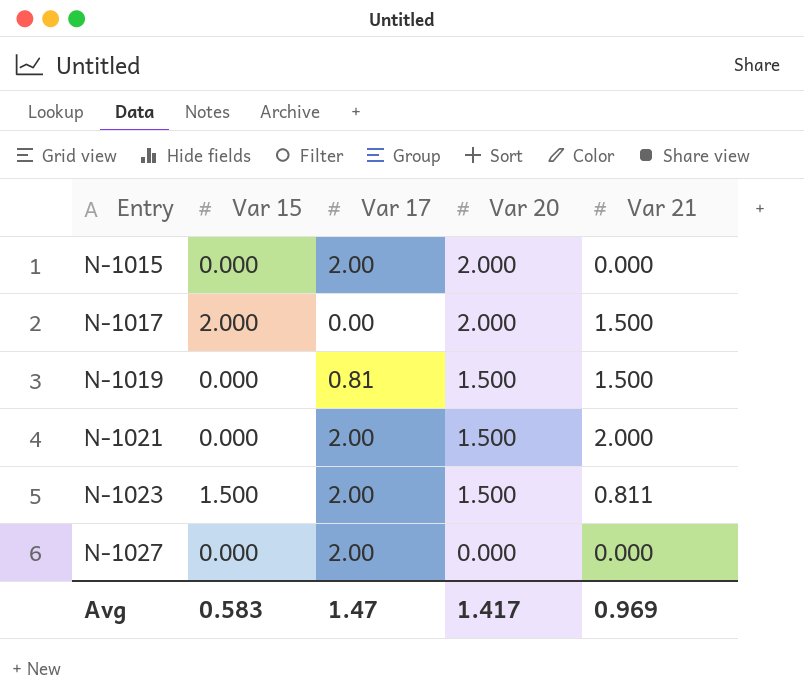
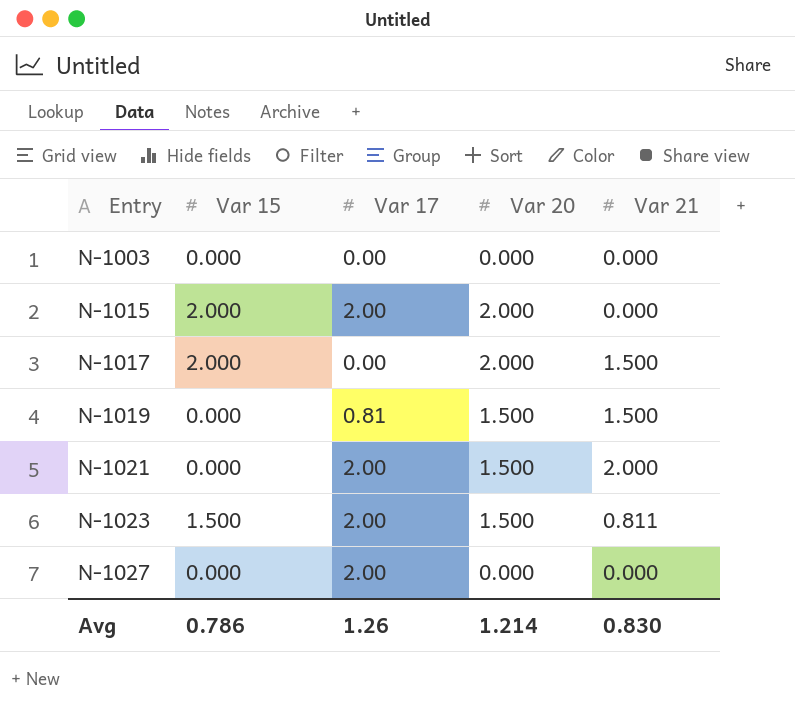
row N-1003: none -> 0.000 | 0.00 | 0.000 | 0.000
N-1015 | Var 15: 0.000 -> 2.000
Avg | Var 15: 0.583 -> 0.786
Avg | Var 17: 1.47 -> 1.26
Avg | Var 20: 1.417 -> 1.214
Avg | Var 21: 0.969 -> 0.830

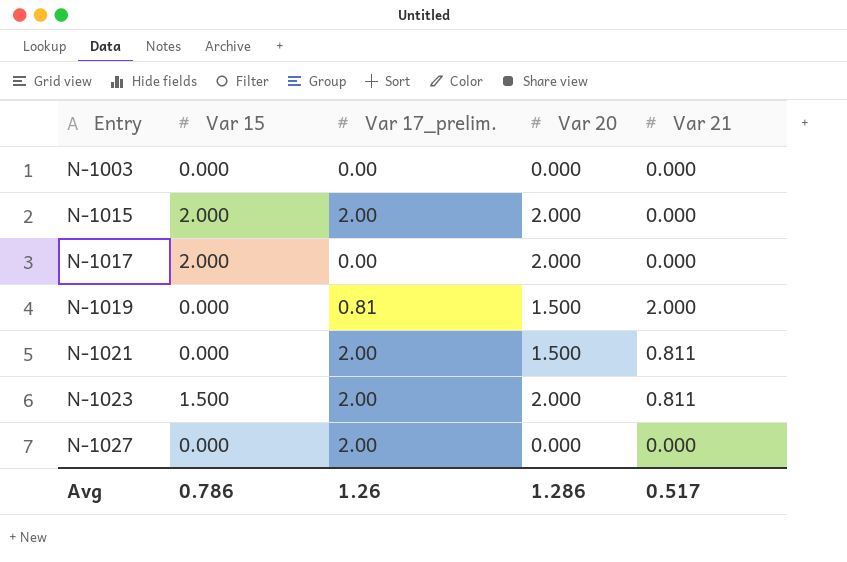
column name: Var 17 -> Var 17_prelim.
N-1017 | Var 21: 1.500 -> 0.000
N-1019 | Var 21: 1.500 -> 2.000
N-1021 | Var 21: 2.000 -> 0.811
N-1023 | Var 20: 1.500 -> 2.000
Avg | Var 20: 1.214 -> 1.286
Avg | Var 21: 0.830 -> 0.517

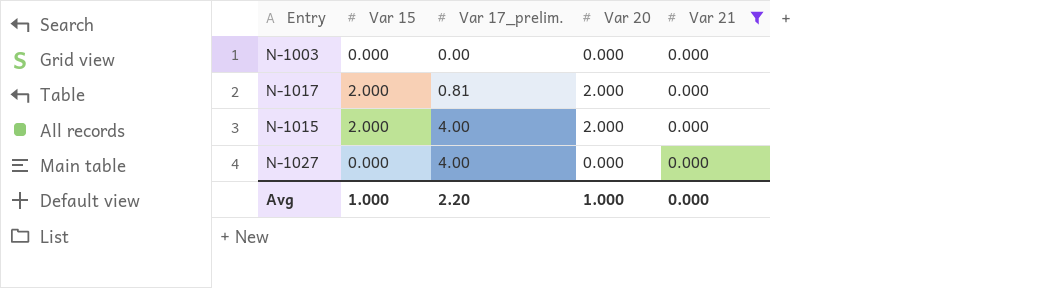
filter: none -> Var 21 = 0.000
row order: Entry ascending -> Var 17_prelim. ascending
N-1017 | Var 17_prelim.: 0.00 -> 0.81
N-1015 | Var 17_prelim.: 2.00 -> 4.00
N-1027 | Var 17_prelim.: 2.00 -> 4.00
Avg | Var 15: 0.786 -> 1.000
Avg | Var 17_prelim.: 1.26 -> 2.20
Avg | Var 20: 1.286 -> 1.000
Avg | Var 21: 0.517 -> 0.000

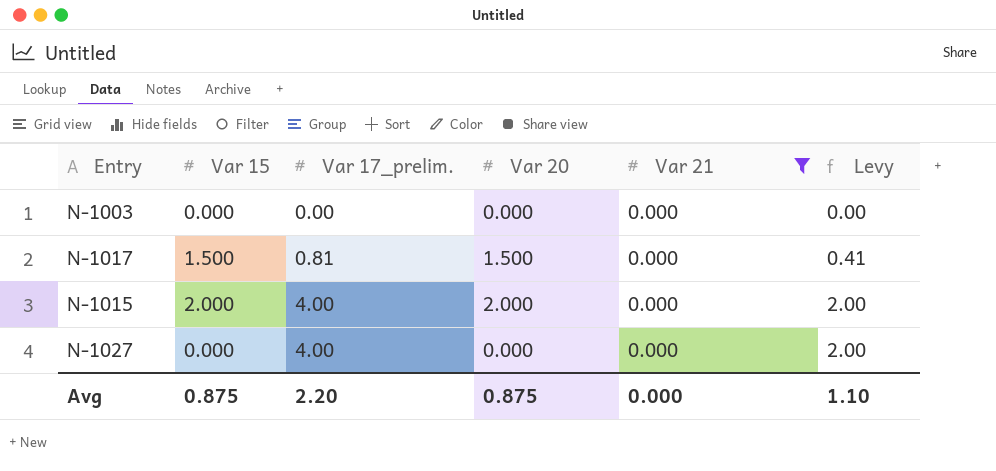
column Levy | formula: none -> [Var 17_prelim.] * 0.5
N-1017 | Var 15: 2.000 -> 1.500
N-1017 | Var 20: 2.000 -> 1.500
Avg | Var 15: 1.000 -> 0.875
Avg | Var 20: 1.000 -> 0.875

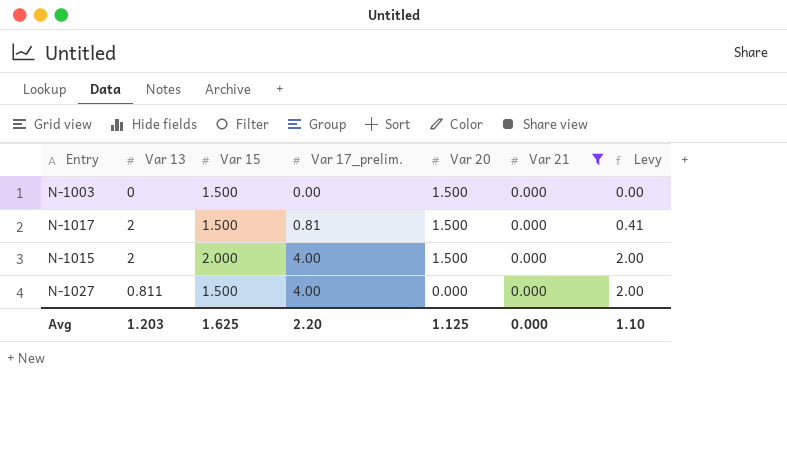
column Var 13 | position: none -> 2
N-1003 | Var 15: 0.000 -> 1.500
N-1003 | Var 20: 0.000 -> 1.500
N-1015 | Var 20: 2.000 -> 1.500
N-1027 | Var 15: 0.000 -> 1.500
Avg | Var 15: 0.875 -> 1.625
Avg | Var 20: 0.875 -> 1.125

